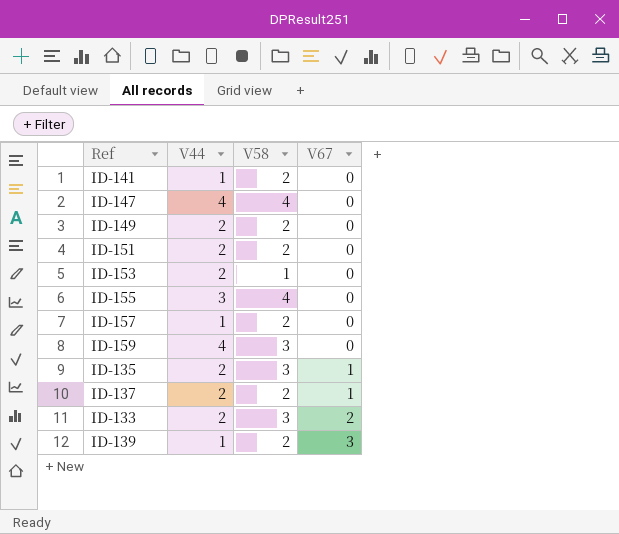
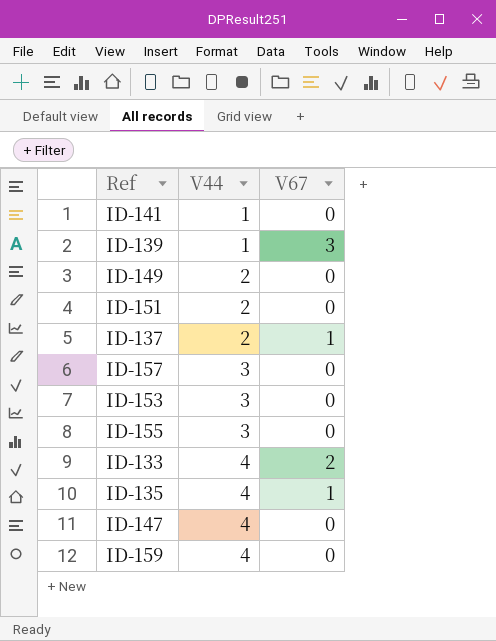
row order: V67 ascending -> V44 ascending
column V58 | position: 3 -> none
ID-157 | V44: 1 -> 3
ID-153 | V44: 2 -> 3
ID-133 | V44: 2 -> 4
ID-135 | V44: 2 -> 4

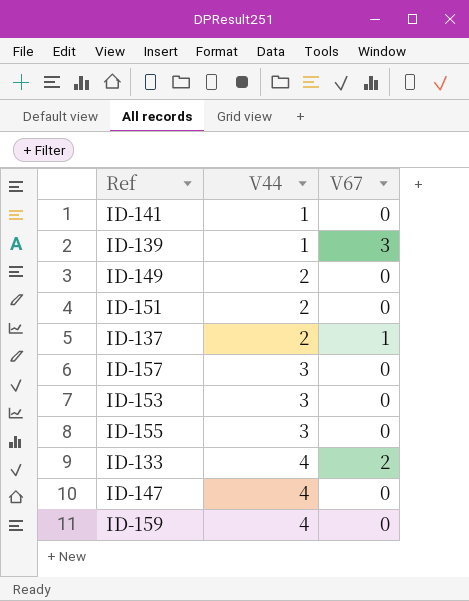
row ID-135: 4 | 1 -> none

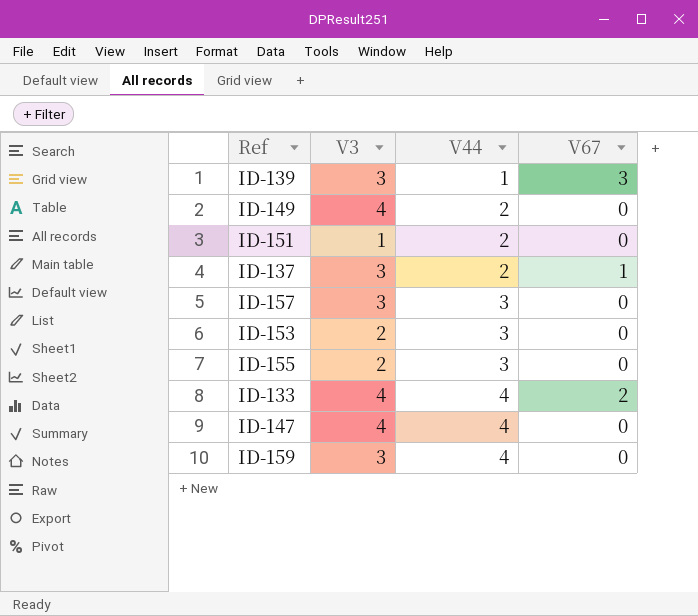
column V3 | position: none -> 2
row ID-141: 1 | 0 -> none

